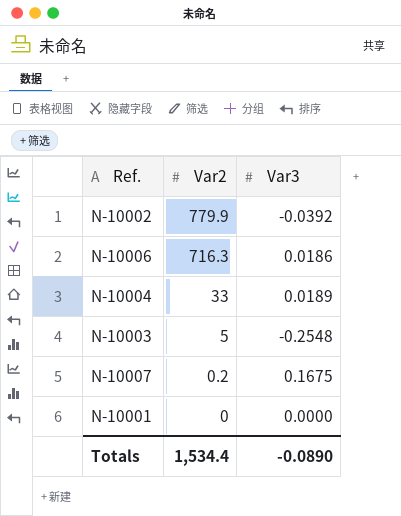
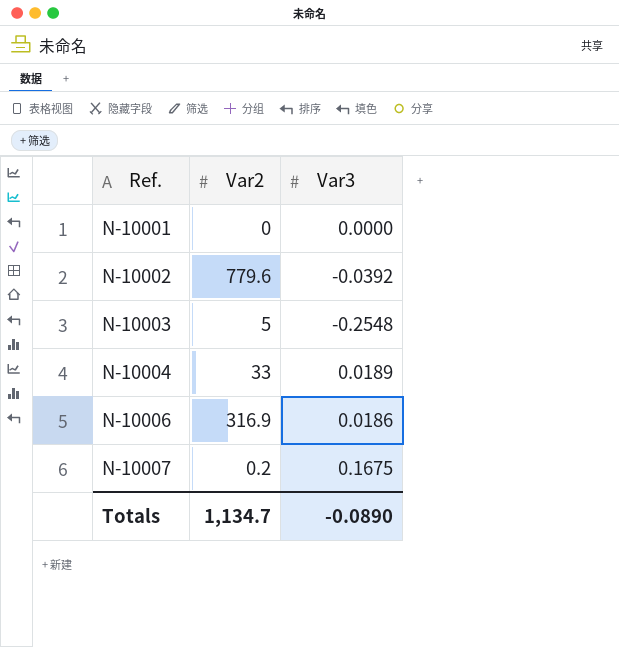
row order: Var2 descending -> Ref. ascending
N-10002 | Var2: 779.9 -> 779.6
N-10006 | Var2: 716.3 -> 316.9
Totals | Var2: 1,534.4 -> 1,134.7

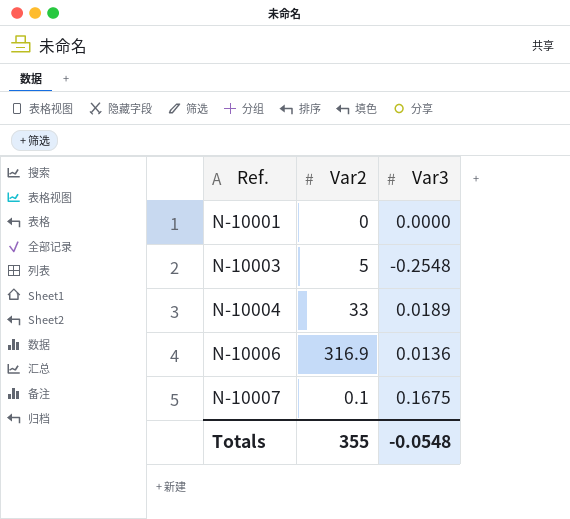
row N-10002: 779.6 | -0.0392 -> none
N-10006 | Var3: 0.0186 -> 0.0136
N-10007 | Var2: 0.2 -> 0.1
Totals | Var2: 1,134.7 -> 355
Totals | Var3: -0.0890 -> -0.0548

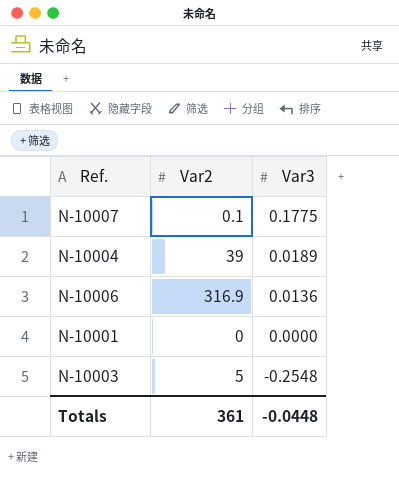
row order: Ref. ascending -> Var3 descending
N-10007 | Var3: 0.1675 -> 0.1775
N-10004 | Var2: 33 -> 39
Totals | Var2: 355 -> 361
Totals | Var3: -0.0548 -> -0.0448

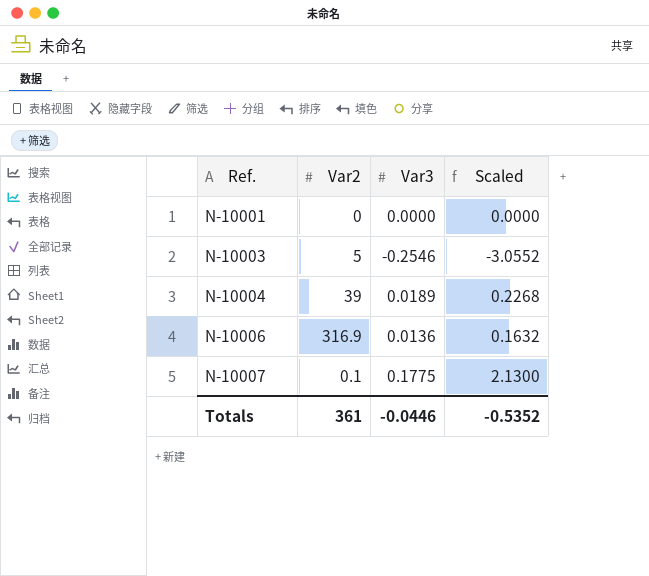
row order: Var3 descending -> Ref. ascending
column Scaled | formula: none -> [Var3] * 12
N-10003 | Var3: -0.2548 -> -0.2546
Totals | Var3: -0.0448 -> -0.0446

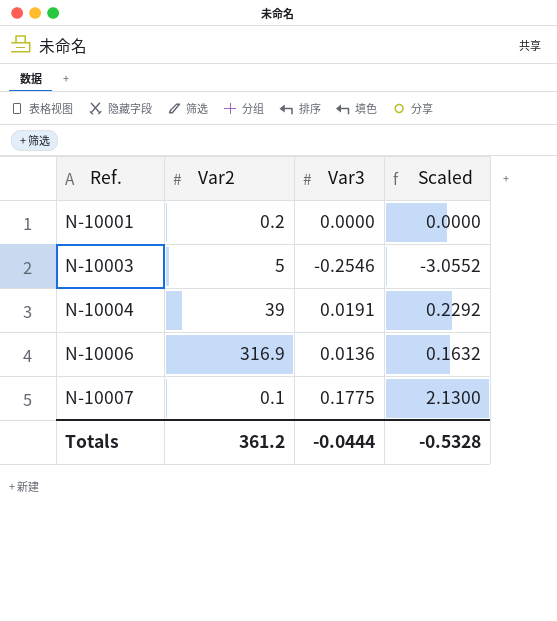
N-10001 | Var2: 0 -> 0.2
N-10004 | Var3: 0.0189 -> 0.0191
N-10004 | Scaled: 0.2268 -> 0.2292
Totals | Var2: 361 -> 361.2
Totals | Var3: -0.0446 -> -0.0444
Totals | Scaled: -0.5352 -> -0.5328

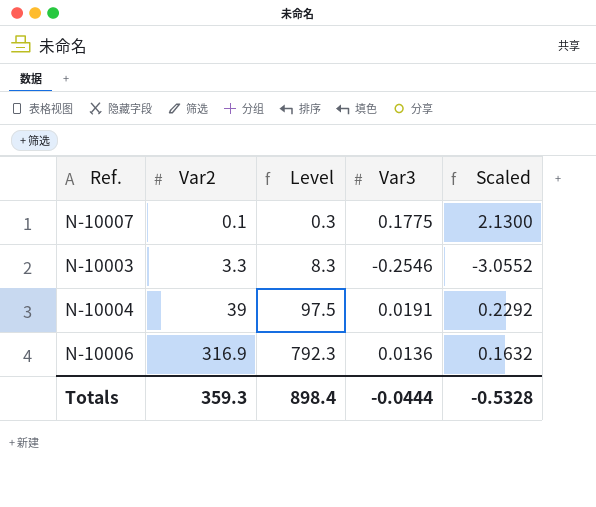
row order: Ref. ascending -> Var2 ascending
column Level | formula: none -> [Var2] * 2.5
row N-10001: 0.2 | 0.0000 | 0.0000 -> none
N-10003 | Var2: 5 -> 3.3
Totals | Var2: 361.2 -> 359.3

